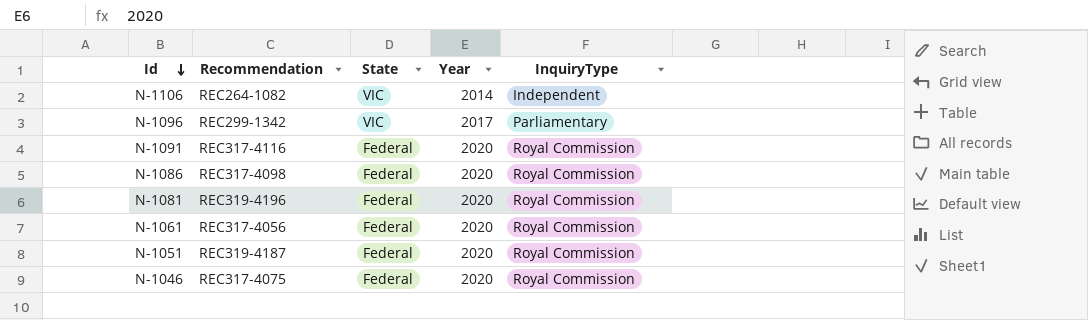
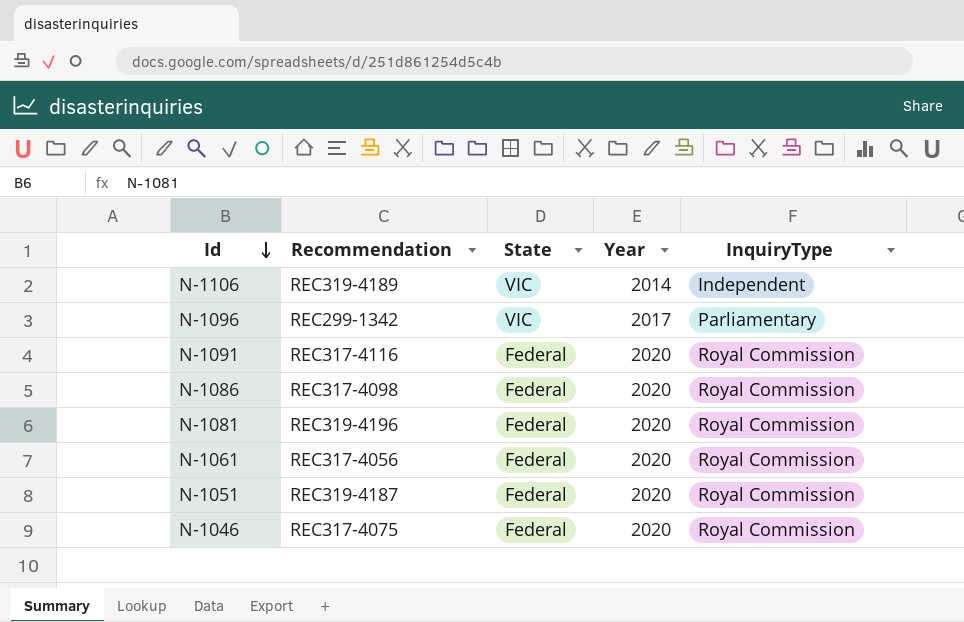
N-1106 | Recommendation: REC264-1082 -> REC319-4189

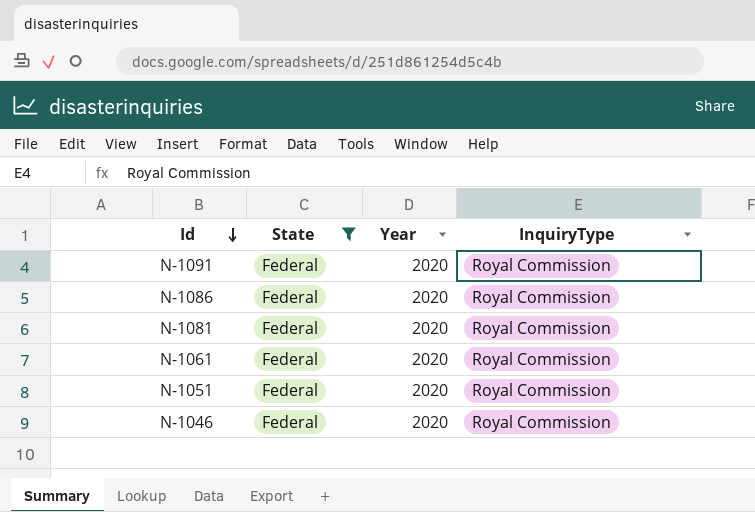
filter: none -> State = Federal
column Recommendation | position: 2 -> none

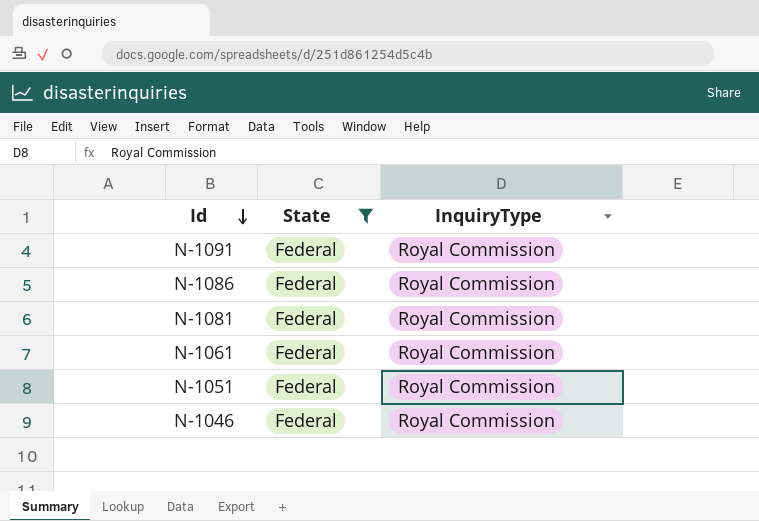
column Year | position: 3 -> none

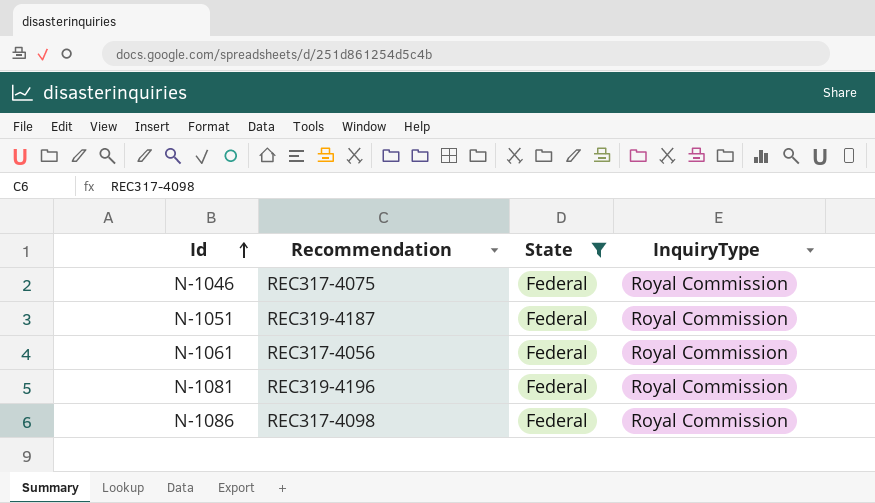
row order: Id descending -> Id ascending
column Recommendation | position: none -> 2
row N-1091: Federal | Royal Commission -> none

